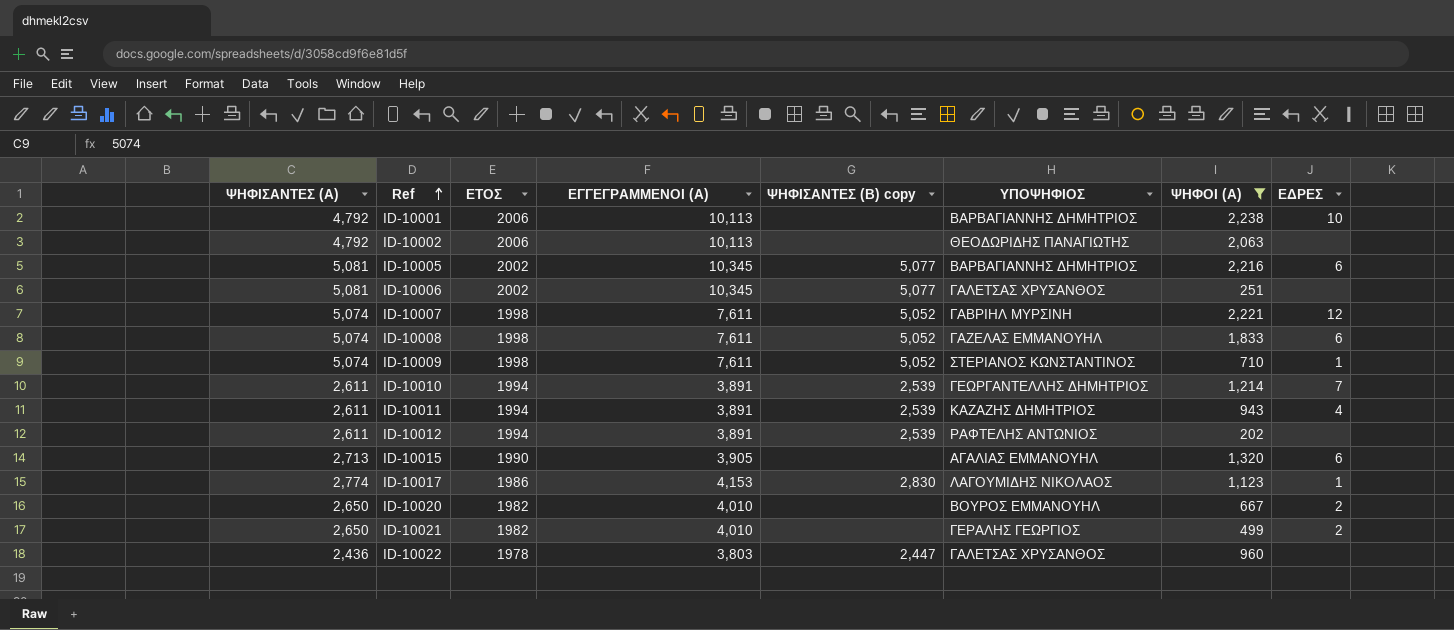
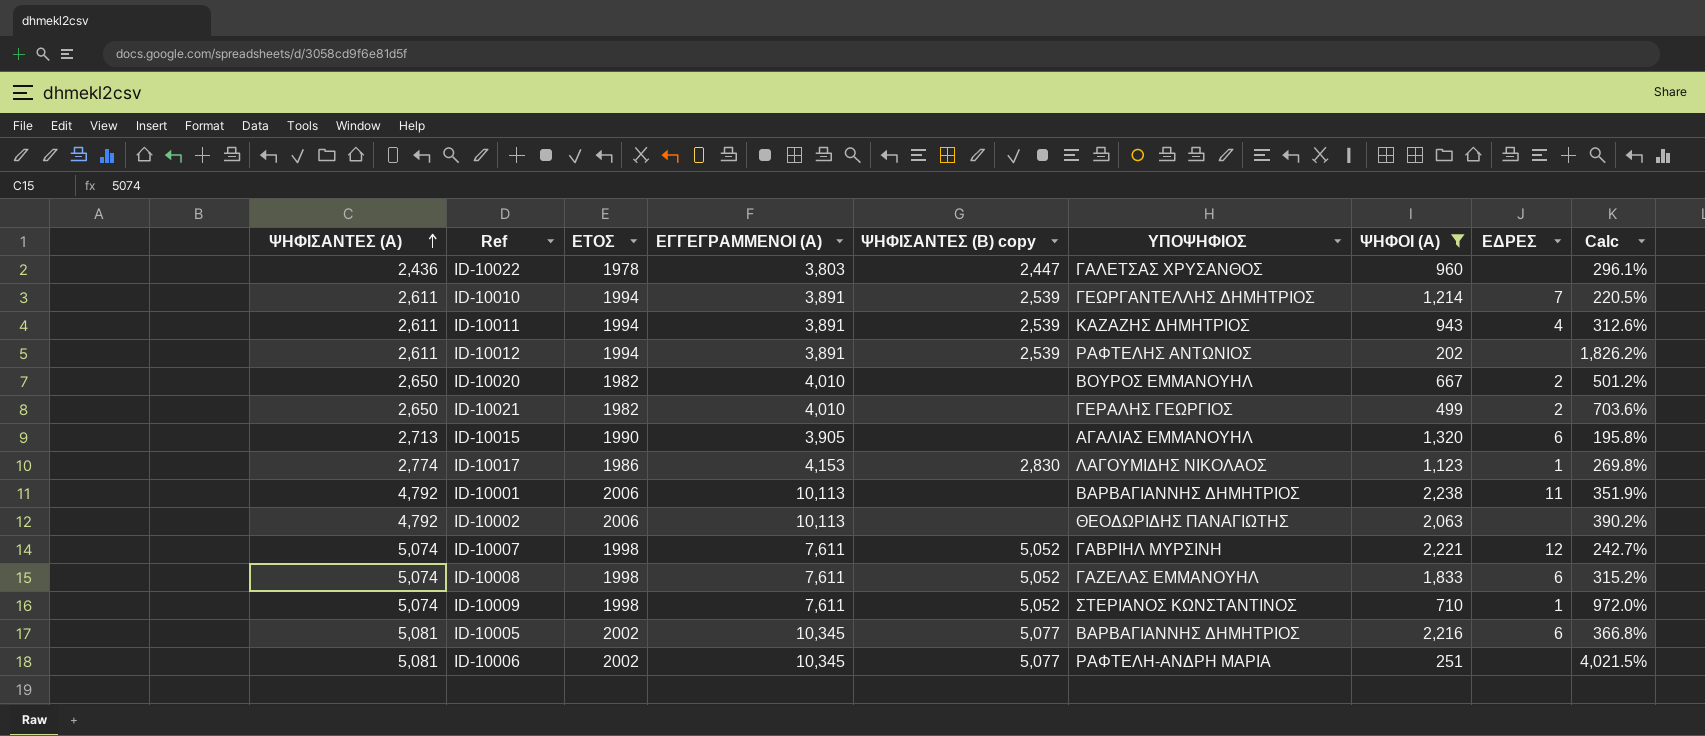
row order: Ref ascending -> ΨΗΦΙΣΑΝΤΕΣ (Α) ascending
column Calc | formula: none -> ([ΕΓΓΕΓΡΑΜΜΕΝΟΙ (Α)] - [ΨΗΦΟΙ (Α)]) / [ΨΗΦΟΙ (Α)]
ID-10001 | ΕΔΡΕΣ: 10 -> 11
ID-10006 | ΥΠΟΨΗΦΙΟΣ: ΓΑΛΕΤΣΑΣ ΧΡΥΣΑΝΘΟΣ -> ΡΑΦΤΕΛΗ-ΑΝΔΡΗ ΜΑΡΙΑ

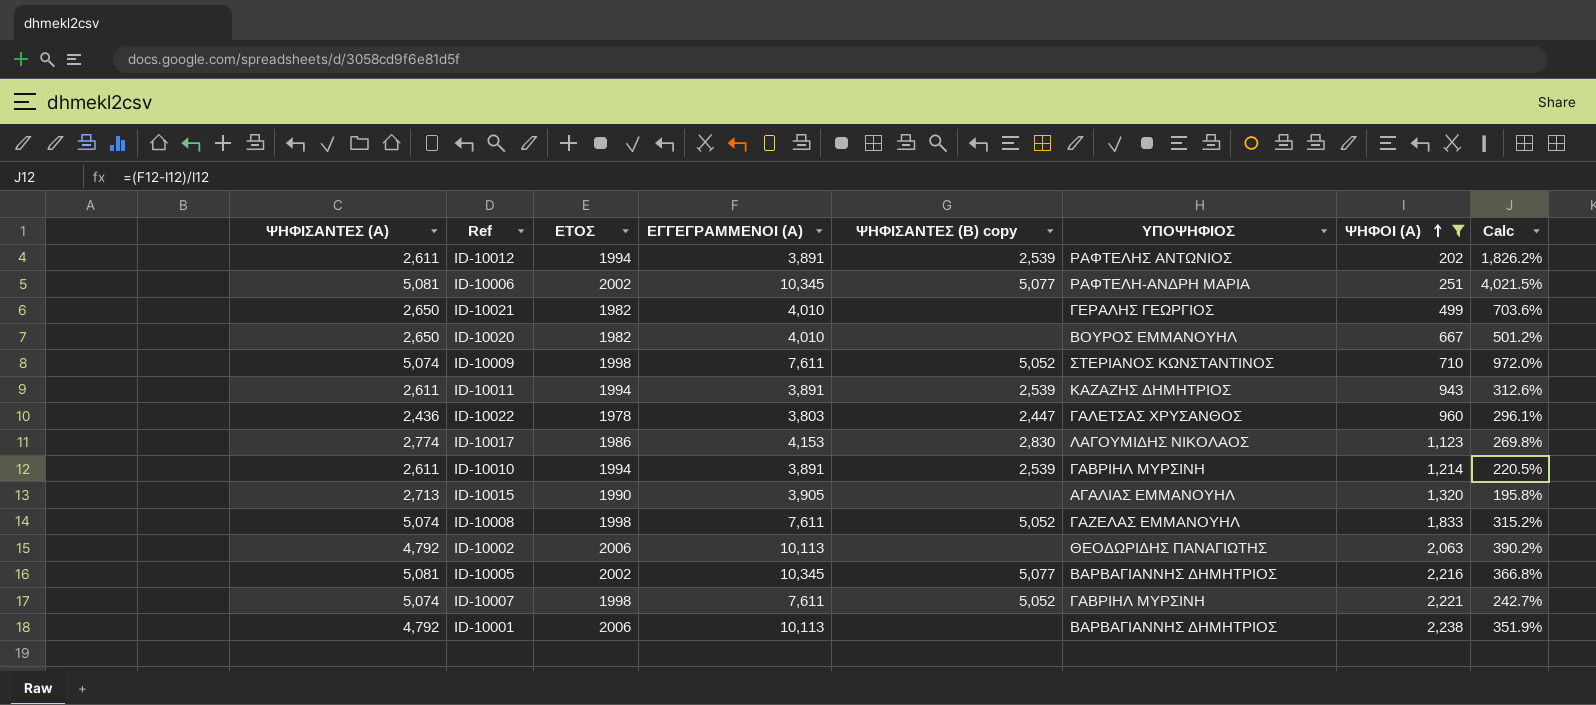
row order: ΨΗΦΙΣΑΝΤΕΣ (Α) ascending -> ΨΗΦΟΙ (Α) ascending
column ΕΔΡΕΣ | position: 8 -> none
ID-10010 | ΥΠΟΨΗΦΙΟΣ: ΓΕΩΡΓΑΝΤΕΛΛΗΣ ΔΗΜΗΤΡΙΟΣ -> ΓΑΒΡΙΗΛ ΜΥΡΣΙΝΗ

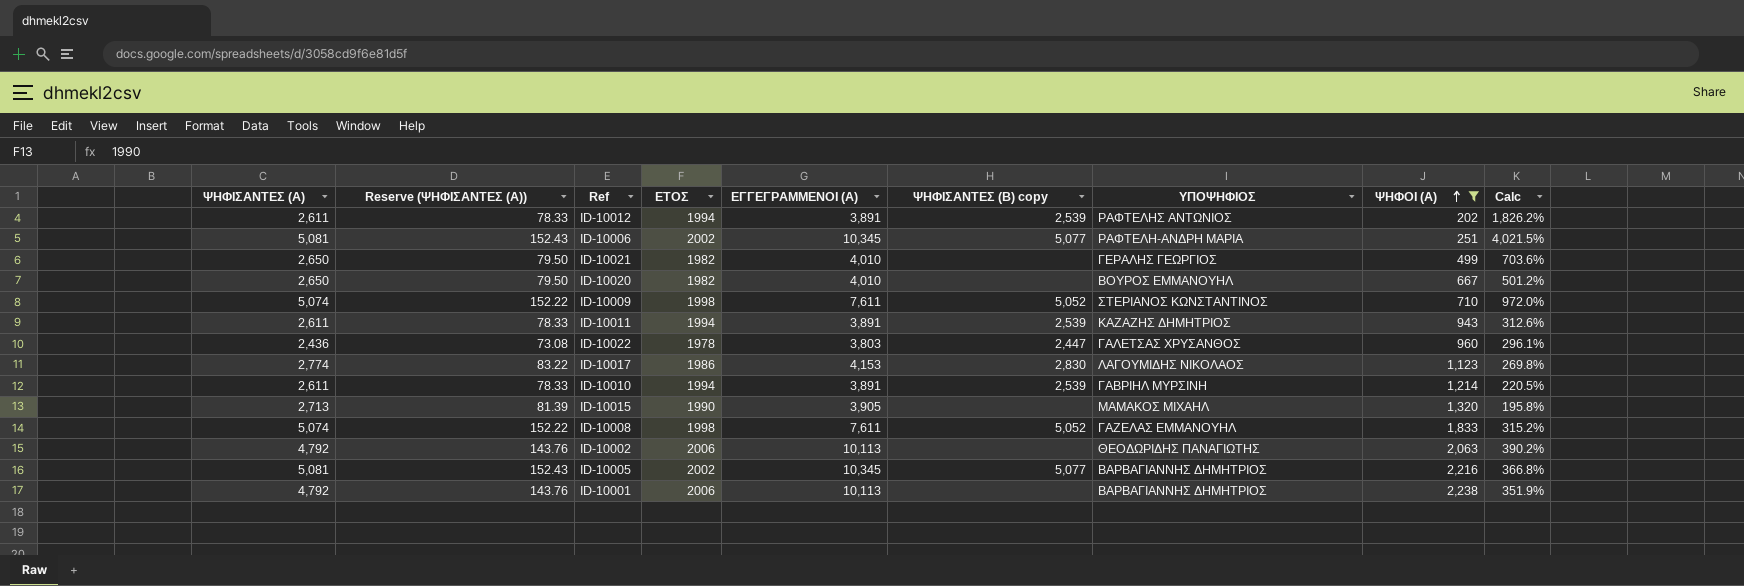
column Reserve (ΨΗΦΙΣΑΝΤΕΣ (Α)) | formula: none -> [ΨΗΦΙΣΑΝΤΕΣ (Α)] * 0.03
row ID-10007: 5,074 | 1998 | 7,611 | 5,052 | ΓΑΒΡΙΗΛ ΜΥΡΣΙΝΗ | 2,221 | 242.7% -> none
ID-10015 | ΥΠΟΨΗΦΙΟΣ: ΑΓΑΛΙΑΣ ΕΜΜΑΝΟΥΗΛ -> ΜΑΜΑΚΟΣ ΜΙΧΑΗΛ

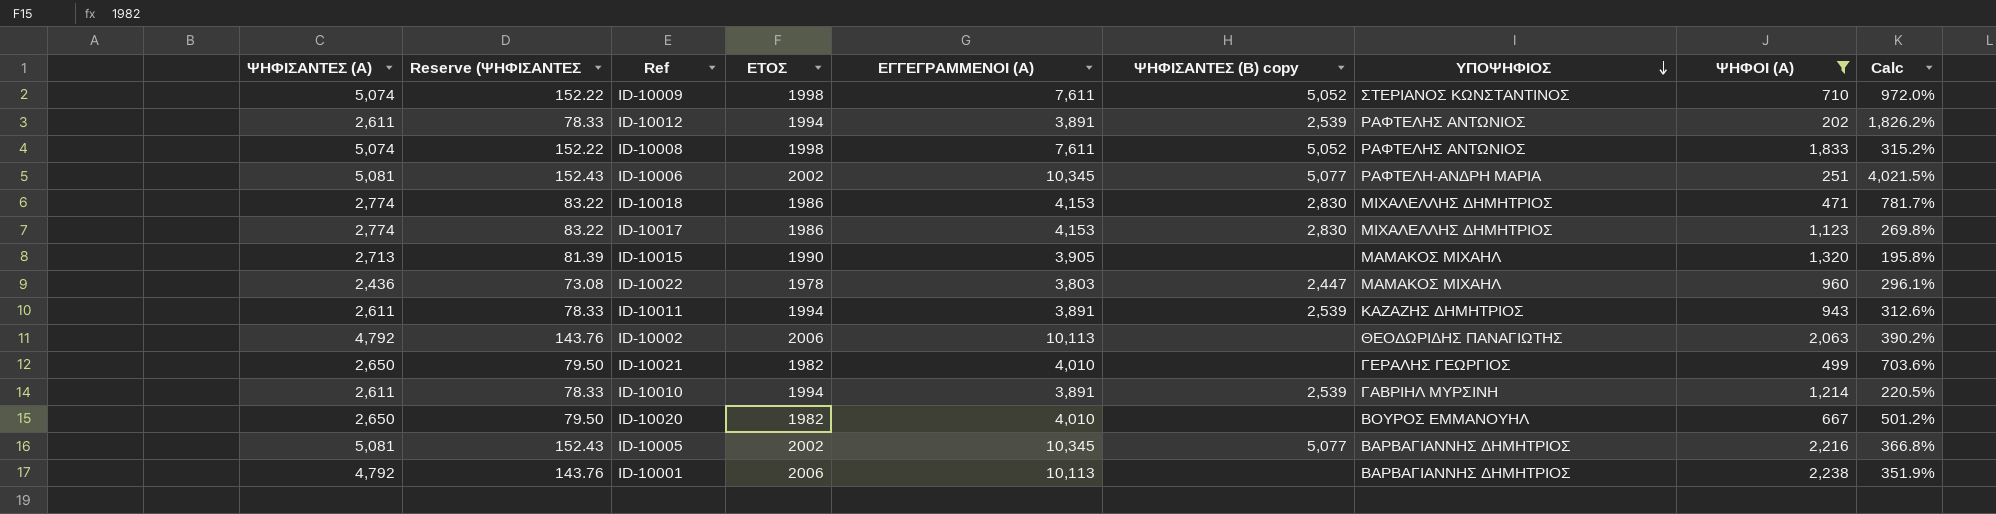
row order: ΨΗΦΟΙ (Α) ascending -> ΥΠΟΨΗΦΙΟΣ descending
column name: Reserve (ΨΗΦΙΣΑΝΤΕΣ (Α)) -> Reserve (ΨΗΦΙΣΑΝΤΕΣ
ID-10008 | ΥΠΟΨΗΦΙΟΣ: ΓΑΖΕΛΑΣ ΕΜΜΑΝΟΥΗΛ -> ΡΑΦΤΕΛΗΣ ΑΝΤΩΝΙΟΣ
row ID-10018: none -> 2,774 | 83.22 | 1986 | 4,153 | 2,830 | ΜΙΧΑΛΕΛΛΗΣ ΔΗΜΗΤΡΙΟΣ | 471 | 781.7%
ID-10017 | ΥΠΟΨΗΦΙΟΣ: ΛΑΓΟΥΜΙΔΗΣ ΝΙΚΟΛΑΟΣ -> ΜΙΧΑΛΕΛΛΗΣ ΔΗΜΗΤΡΙΟΣ
ID-10022 | ΥΠΟΨΗΦΙΟΣ: ΓΑΛΕΤΣΑΣ ΧΡΥΣΑΝΘΟΣ -> ΜΑΜΑΚΟΣ ΜΙΧΑΗΛ

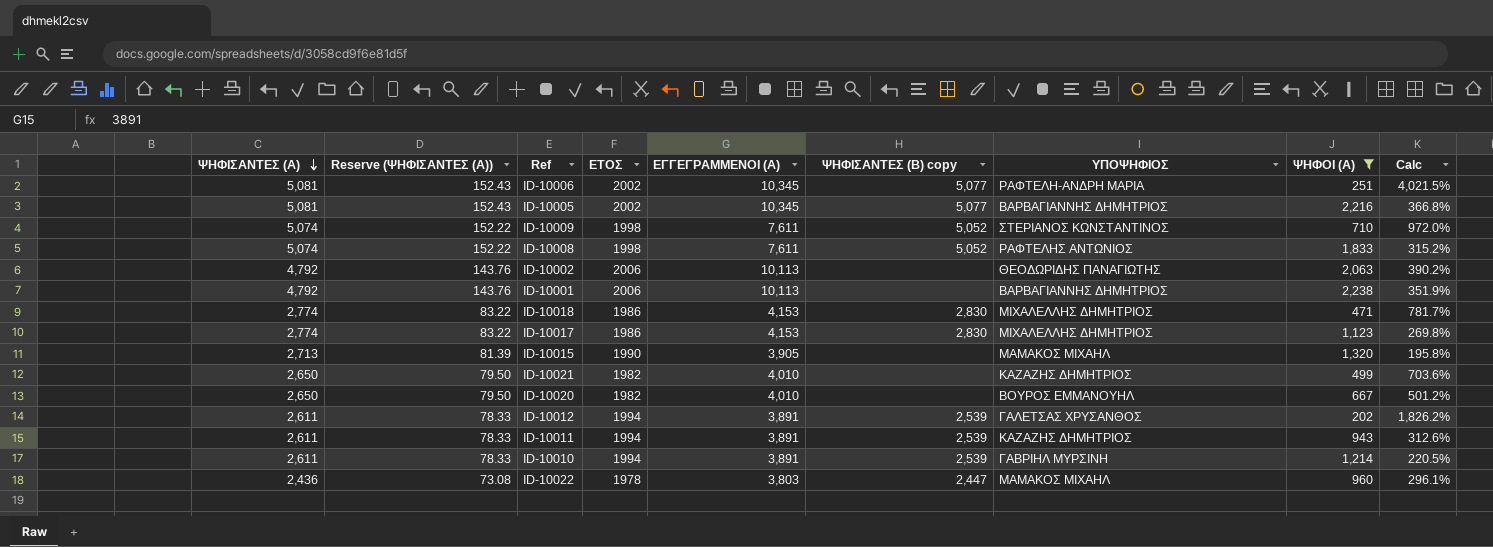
row order: ΥΠΟΨΗΦΙΟΣ descending -> ΨΗΦΙΣΑΝΤΕΣ (Α) descending
column name: Reserve (ΨΗΦΙΣΑΝΤΕΣ -> Reserve (ΨΗΦΙΣΑΝΤΕΣ (Α))
ID-10021 | ΥΠΟΨΗΦΙΟΣ: ΓΕΡΑΛΗΣ ΓΕΩΡΓΙΟΣ -> ΚΑΖΑΖΗΣ ΔΗΜΗΤΡΙΟΣ
ID-10012 | ΥΠΟΨΗΦΙΟΣ: ΡΑΦΤΕΛΗΣ ΑΝΤΩΝΙΟΣ -> ΓΑΛΕΤΣΑΣ ΧΡΥΣΑΝΘΟΣ

